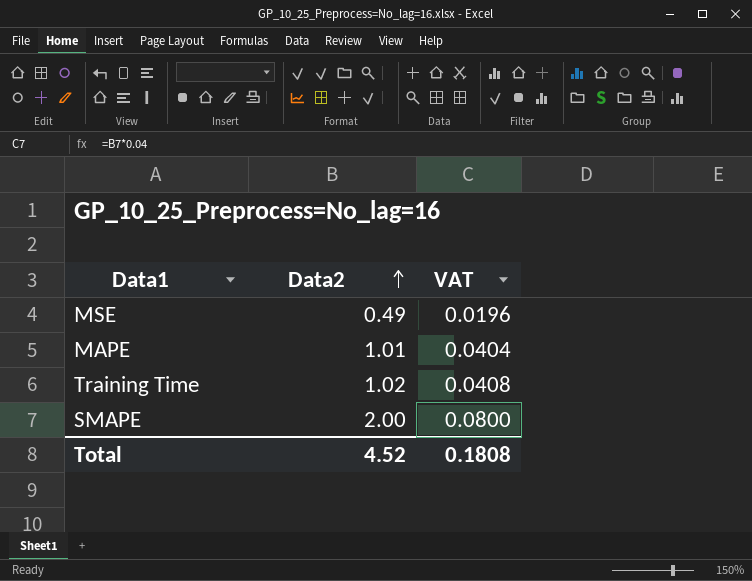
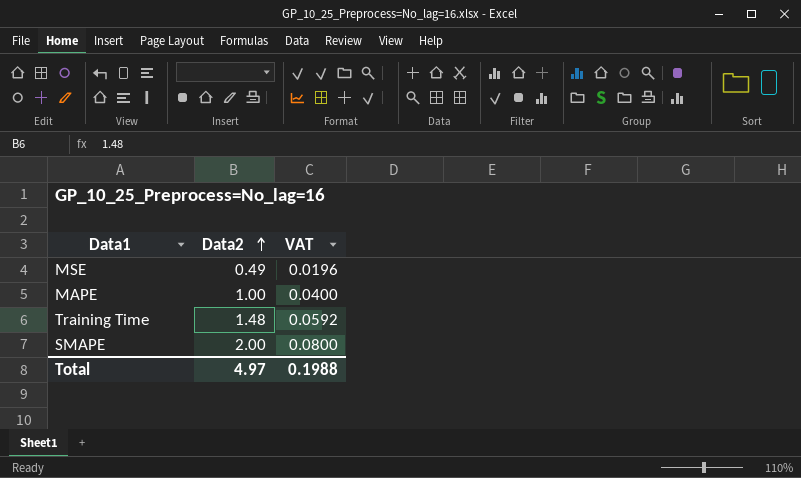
MAPE | Data2: 1.01 -> 1.00
MAPE | VAT: 0.0404 -> 0.0400
Training Time | Data2: 1.02 -> 1.48
Training Time | VAT: 0.0408 -> 0.0592
Total | Data2: 4.52 -> 4.97
Total | VAT: 0.1808 -> 0.1988

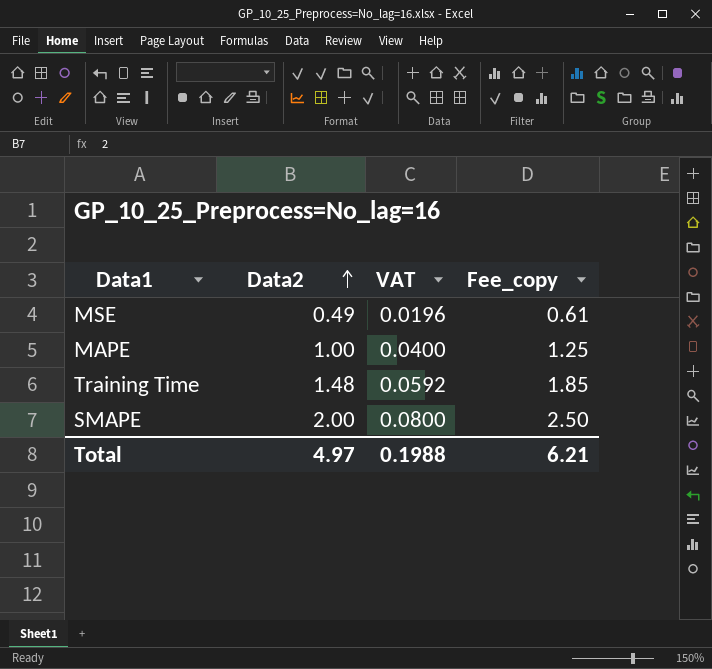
column Fee_copy | formula: none -> [Data2] * 1.25

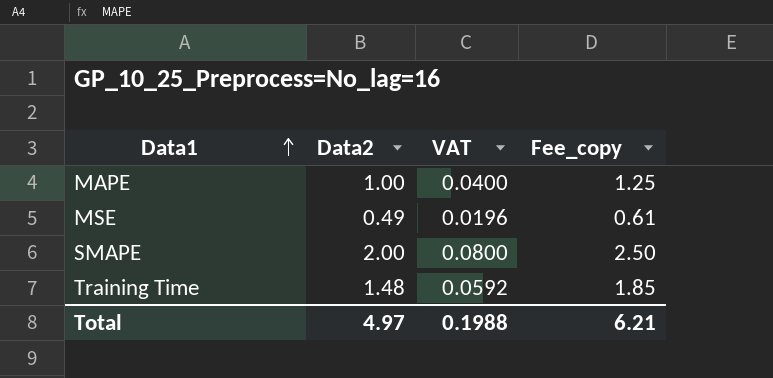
row order: Data2 ascending -> Data1 ascending

